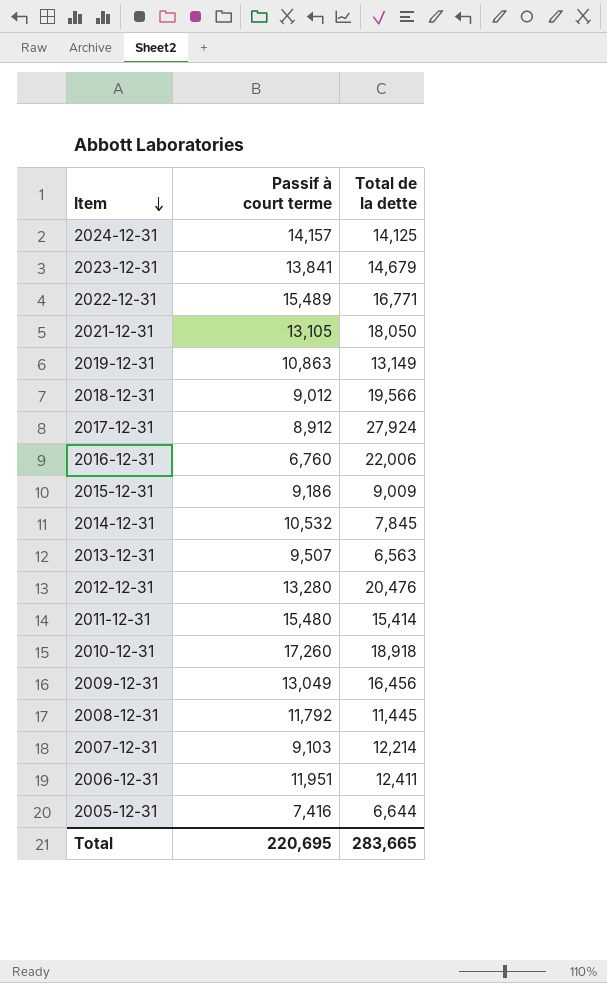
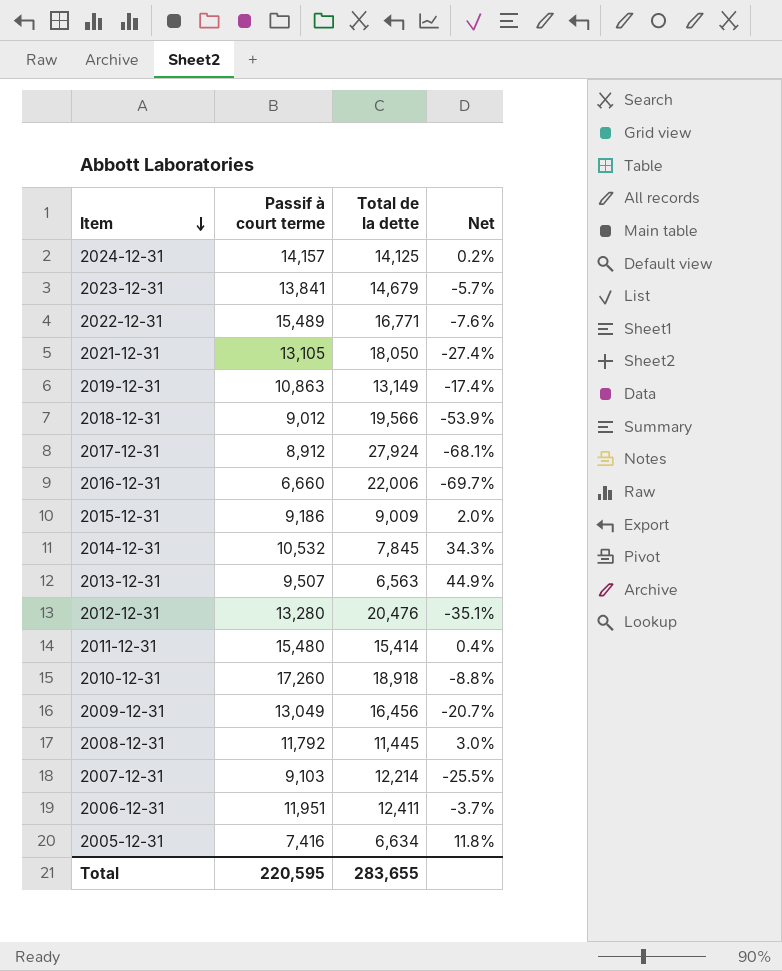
column Net | formula: none -> ([Passif à court terme] - [Total de la dette]) / [Total de la dette]
2016-12-31 | Passif à court terme: 6,760 -> 6,660
2005-12-31 | Total de la dette: 6,644 -> 6,634
Total | Passif à court terme: 220,695 -> 220,595
Total | Total de la dette: 283,665 -> 283,655

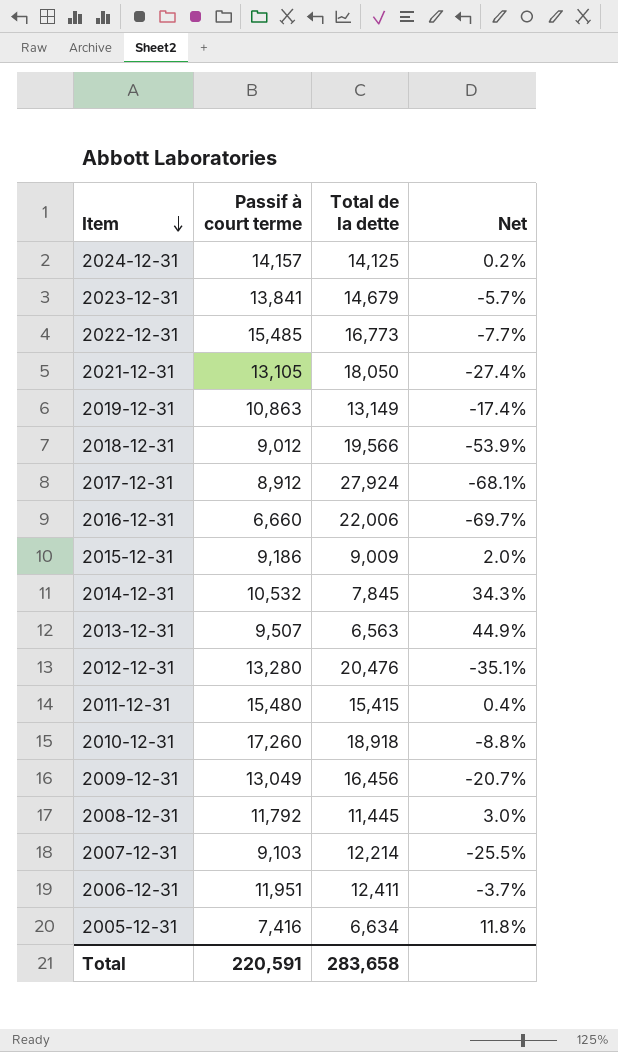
2022-12-31 | Passif à court terme: 15,489 -> 15,485
2022-12-31 | Total de la dette: 16,771 -> 16,773
2022-12-31 | Net: -7.6% -> -7.7%
2011-12-31 | Total de la dette: 15,414 -> 15,415
Total | Passif à court terme: 220,595 -> 220,591
Total | Total de la dette: 283,655 -> 283,658

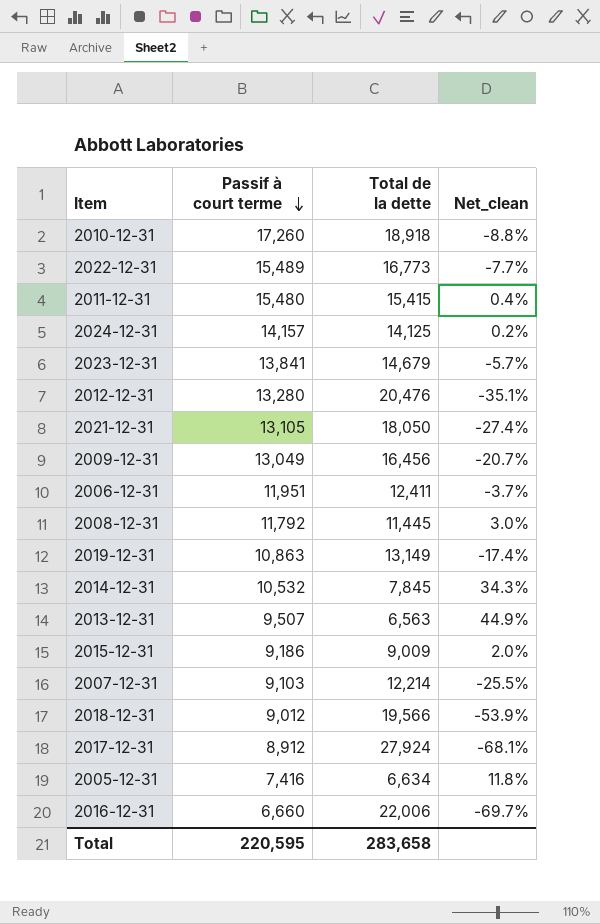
row order: Item descending -> Passif à court terme descending
column name: Net -> Net_clean
2022-12-31 | Passif à court terme: 15,485 -> 15,489
Total | Passif à court terme: 220,591 -> 220,595

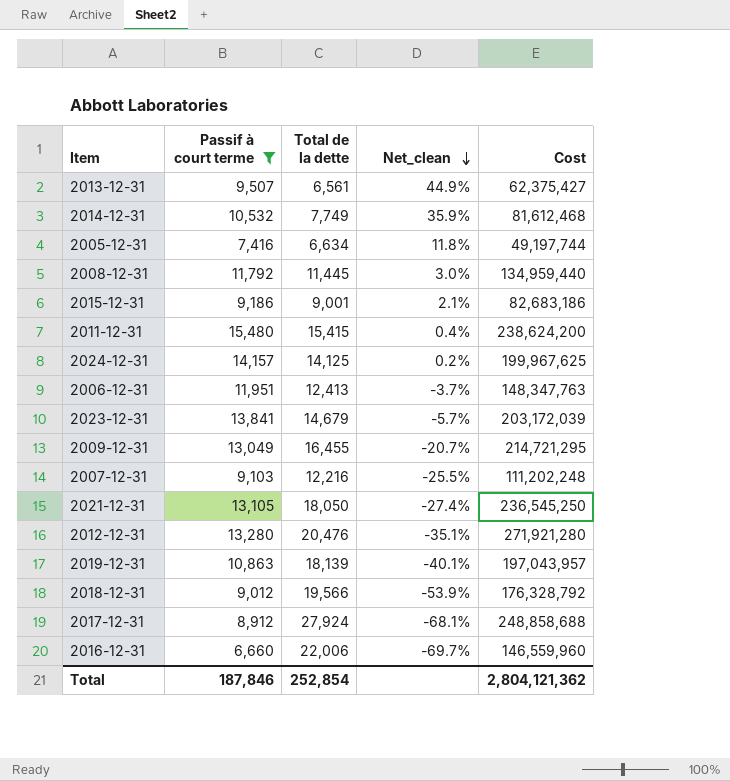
filter: none -> Passif à court terme <= 15,480
row order: Passif à court terme descending -> Net_clean descending
column Cost | formula: none -> [Passif à court terme] * [Total de la dette]
2013-12-31 | Total de la dette: 6,563 -> 6,561
2014-12-31 | Total de la dette: 7,845 -> 7,749
2014-12-31 | Net_clean: 34.3% -> 35.9%
2015-12-31 | Total de la dette: 9,009 -> 9,001
2015-12-31 | Net_clean: 2.0% -> 2.1%
2006-12-31 | Total de la dette: 12,411 -> 12,413
2009-12-31 | Total de la dette: 16,456 -> 16,455
2007-12-31 | Total de la dette: 12,214 -> 12,216
2019-12-31 | Total de la dette: 13,149 -> 18,139
2019-12-31 | Net_clean: -17.4% -> -40.1%
Total | Passif à court terme: 220,595 -> 187,846
Total | Total de la dette: 283,658 -> 252,854

